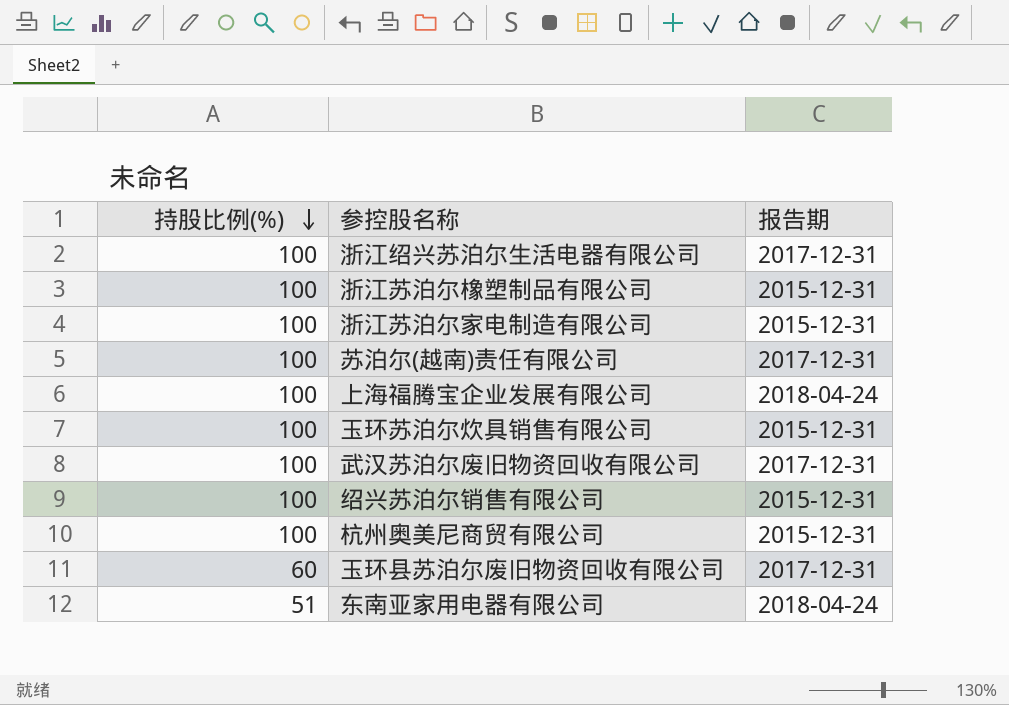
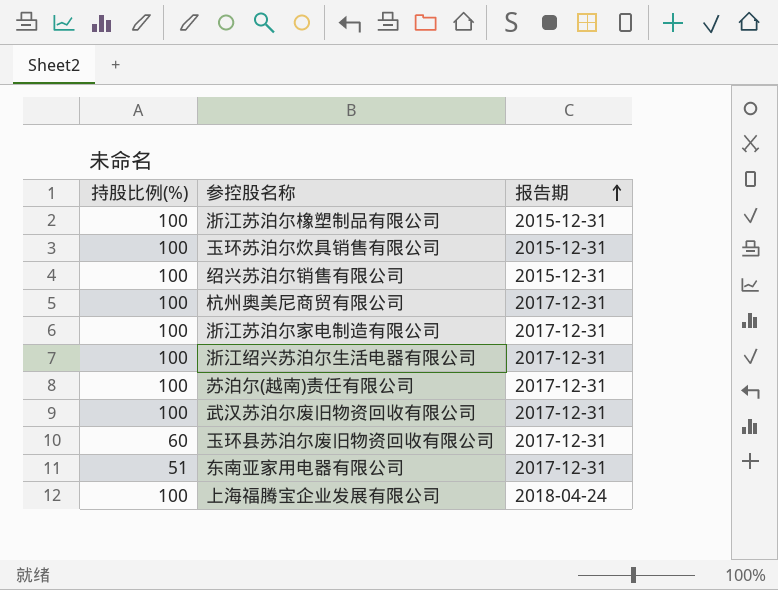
row order: 持股比例(%) descending -> 报告期 ascending
杭州奥美尼商贸有限公司 | 报告期: 2015-12-31 -> 2017-12-31
浙江苏泊尔家电制造有限公司 | 报告期: 2015-12-31 -> 2017-12-31
东南亚家用电器有限公司 | 报告期: 2018-04-24 -> 2017-12-31

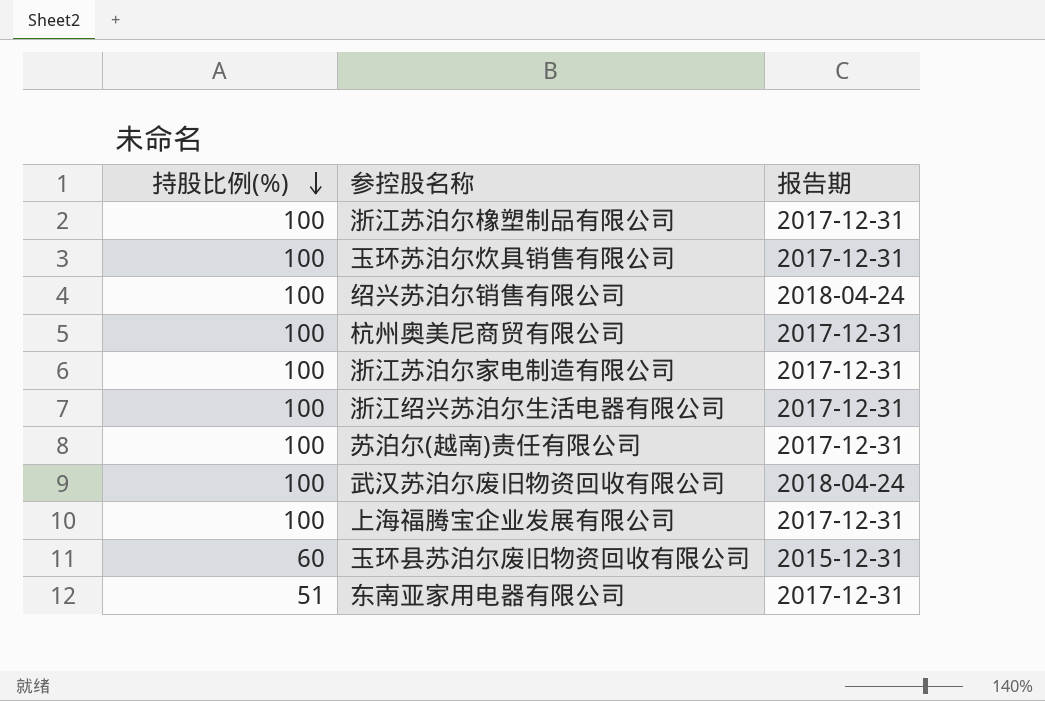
row order: 报告期 ascending -> 持股比例(%) descending
浙江苏泊尔橡塑制品有限公司 | 报告期: 2015-12-31 -> 2017-12-31
玉环苏泊尔炊具销售有限公司 | 报告期: 2015-12-31 -> 2017-12-31
绍兴苏泊尔销售有限公司 | 报告期: 2015-12-31 -> 2018-04-24
武汉苏泊尔废旧物资回收有限公司 | 报告期: 2017-12-31 -> 2018-04-24
上海福腾宝企业发展有限公司 | 报告期: 2018-04-24 -> 2017-12-31
玉环县苏泊尔废旧物资回收有限公司 | 报告期: 2017-12-31 -> 2015-12-31

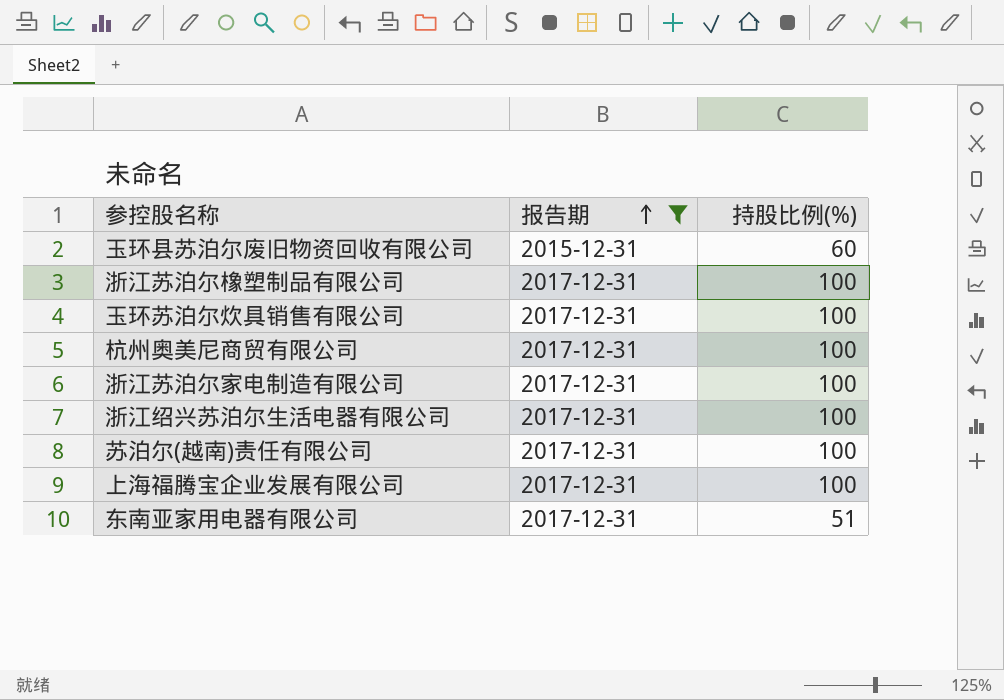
filter: none -> 报告期 != 2018-04-24
row order: 持股比例(%) descending -> 报告期 ascending
column 持股比例(%) | position: 1 -> 3

